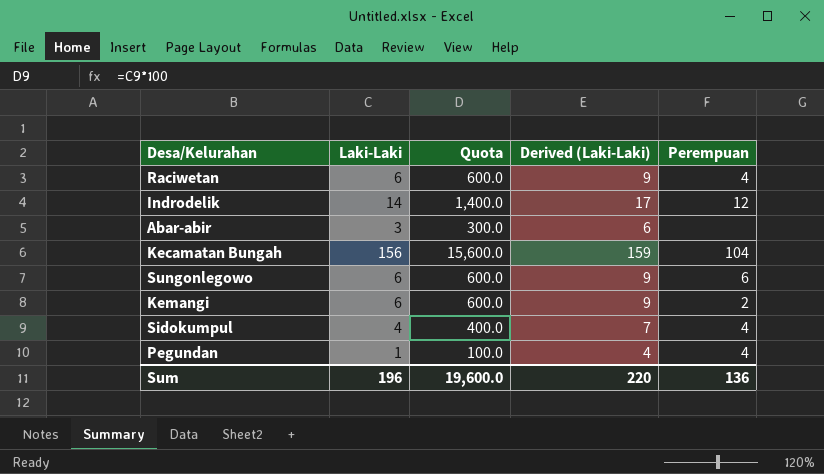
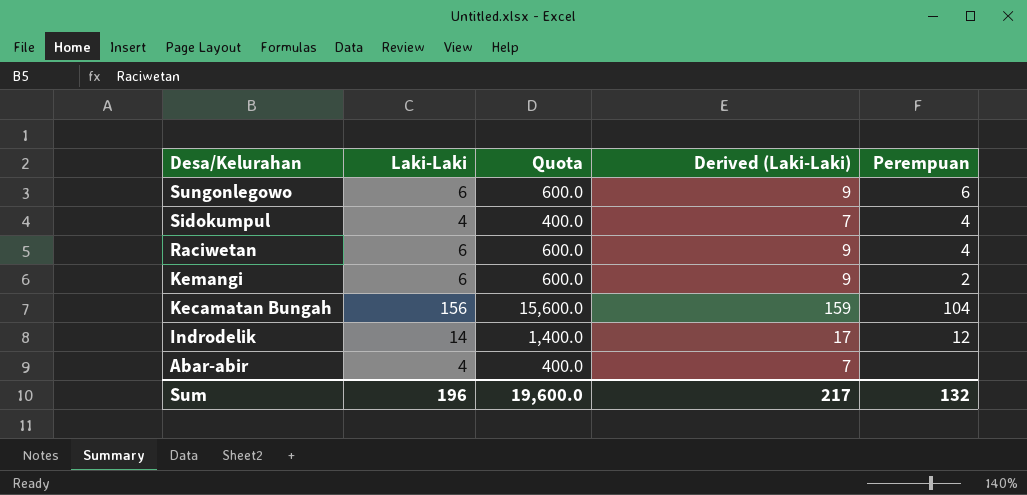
row order: none -> Desa/Kelurahan descending
row Pegundan: 1 | 100.0 | 4 | 4 -> none
Abar-abir | Laki-Laki: 3 -> 4
Abar-abir | Quota: 300.0 -> 400.0
Abar-abir | Derived (Laki-Laki): 6 -> 7
Sum | Derived (Laki-Laki): 220 -> 217
Sum | Perempuan: 136 -> 132

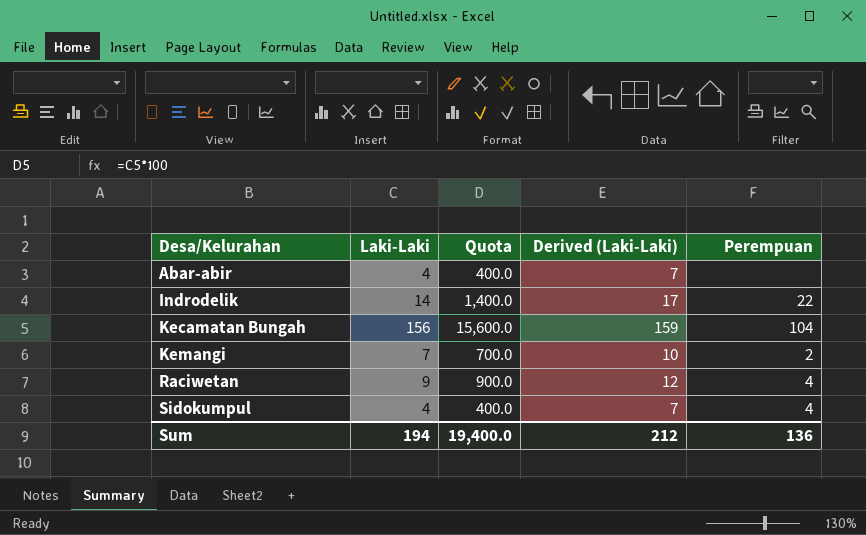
row order: Desa/Kelurahan descending -> Desa/Kelurahan ascending
row Sungonlegowo: 6 | 600.0 | 9 | 6 -> none
Indrodelik | Perempuan: 12 -> 22
Kemangi | Laki-Laki: 6 -> 7
Kemangi | Quota: 600.0 -> 700.0
Kemangi | Derived (Laki-Laki): 9 -> 10
Raciwetan | Laki-Laki: 6 -> 9
Raciwetan | Quota: 600.0 -> 900.0
Raciwetan | Derived (Laki-Laki): 9 -> 12
Sum | Laki-Laki: 196 -> 194
Sum | Quota: 19,600.0 -> 19,400.0
Sum | Derived (Laki-Laki): 217 -> 212
Sum | Perempuan: 132 -> 136

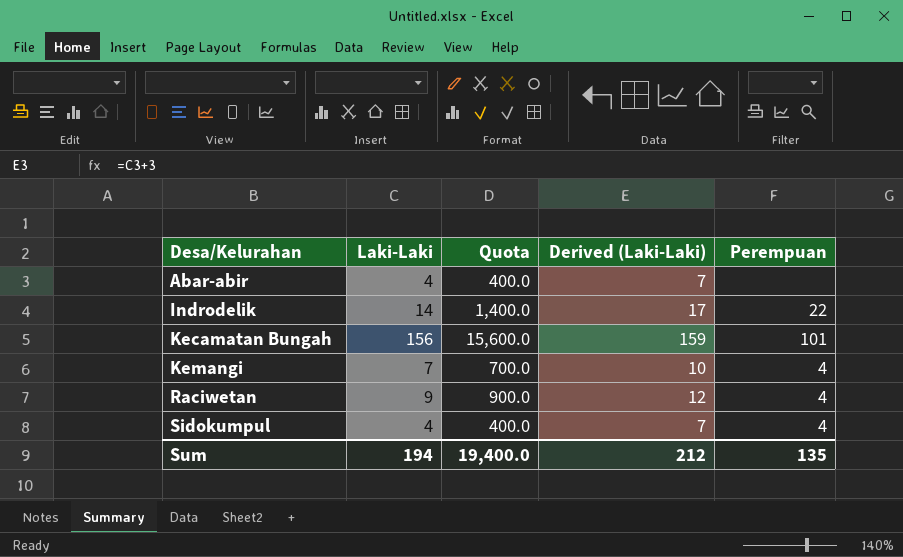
Kecamatan Bungah | Perempuan: 104 -> 101
Kemangi | Perempuan: 2 -> 4
Sum | Perempuan: 136 -> 135

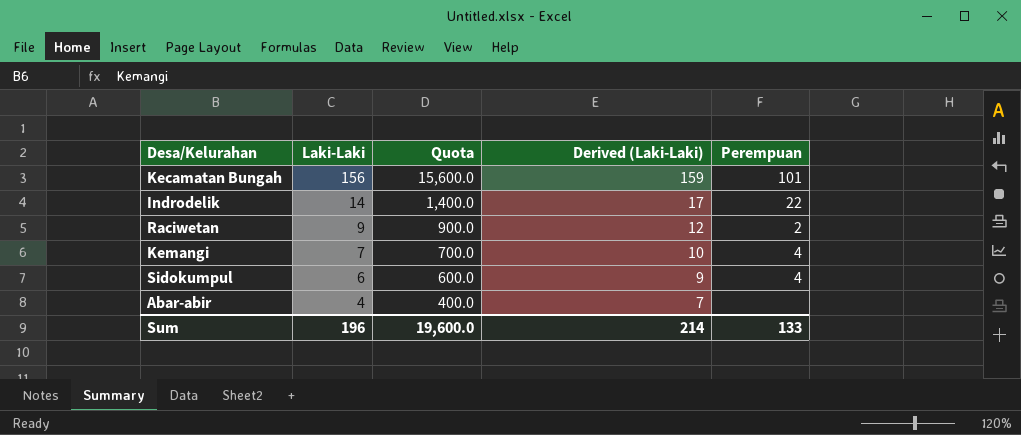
row order: Desa/Kelurahan ascending -> Laki-Laki descending
Raciwetan | Perempuan: 4 -> 2
Sidokumpul | Laki-Laki: 4 -> 6
Sidokumpul | Quota: 400.0 -> 600.0
Sidokumpul | Derived (Laki-Laki): 7 -> 9
Sum | Laki-Laki: 194 -> 196
Sum | Quota: 19,400.0 -> 19,600.0
Sum | Derived (Laki-Laki): 212 -> 214
Sum | Perempuan: 135 -> 133

